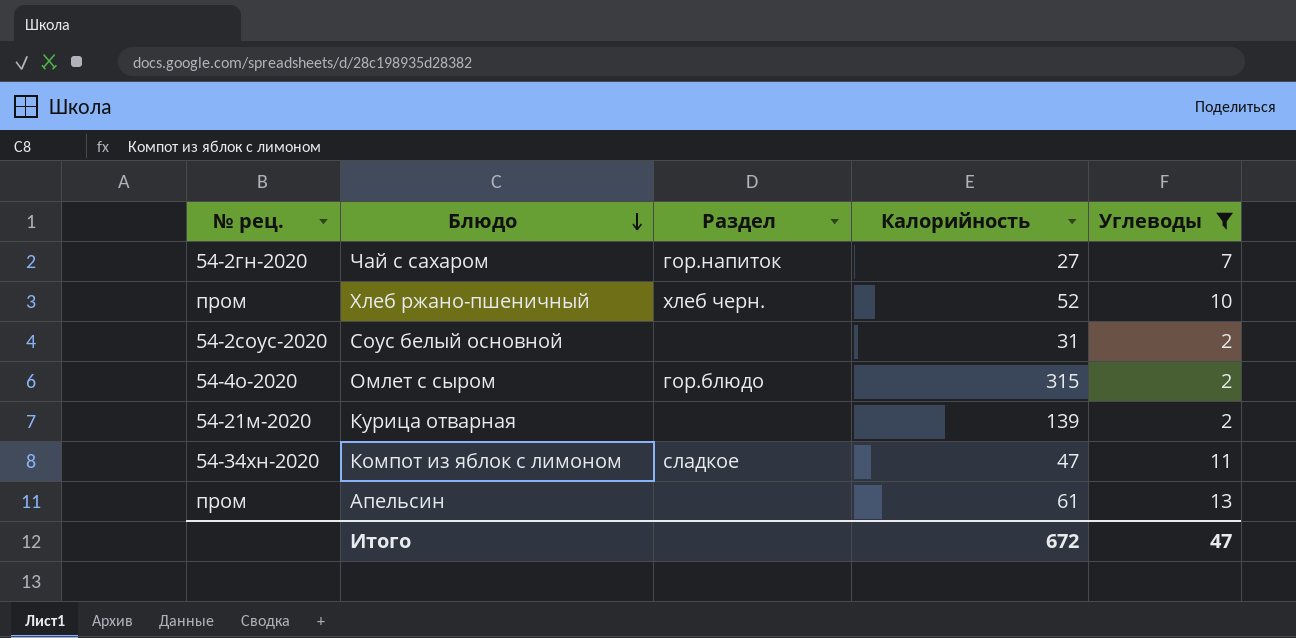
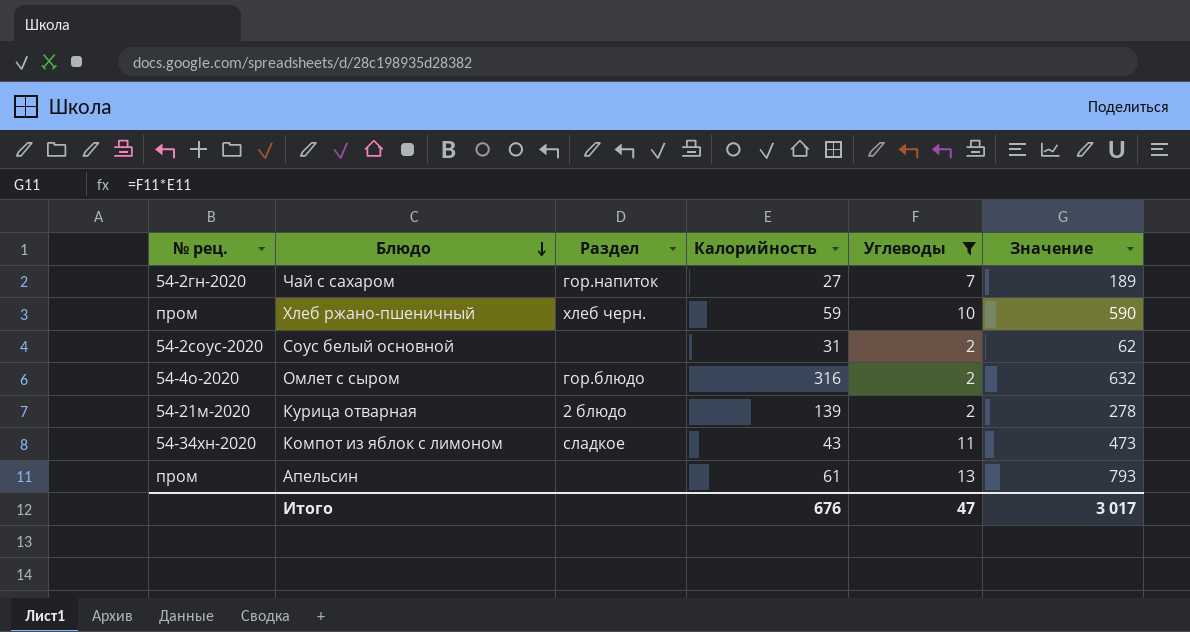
column Значение | formula: none -> [Калорийность] * [Углеводы]
Хлеб ржано-пшеничный | Калорийность: 52 -> 59
Омлет с сыром | Калорийность: 315 -> 316
Курица отварная | Раздел: none -> 2 блюдо
Компот из яблок с лимоном | Калорийность: 47 -> 43
Итого | Калорийность: 672 -> 676

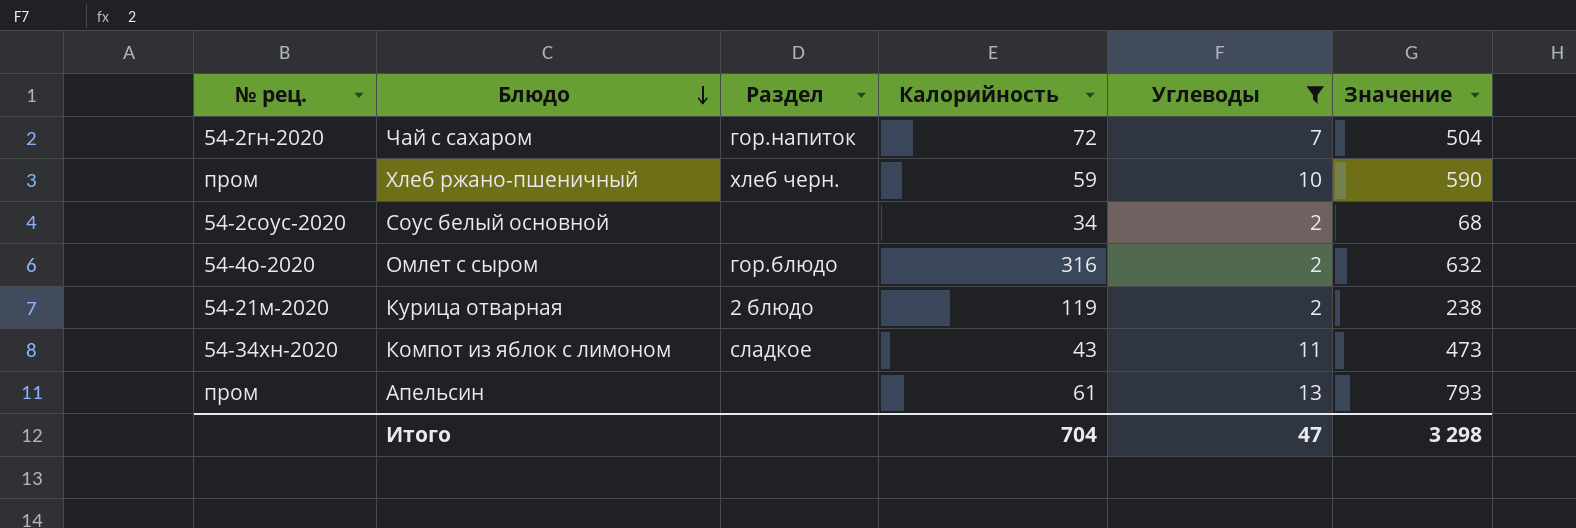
Чай с сахаром | Калорийность: 27 -> 72
Чай с сахаром | Значение: 189 -> 504
Соус белый основной | Калорийность: 31 -> 34
Соус белый основной | Значение: 62 -> 68
Курица отварная | Калорийность: 139 -> 119
Курица отварная | Значение: 278 -> 238
Итого | Калорийность: 676 -> 704
Итого | Значение: 3 017 -> 3 298

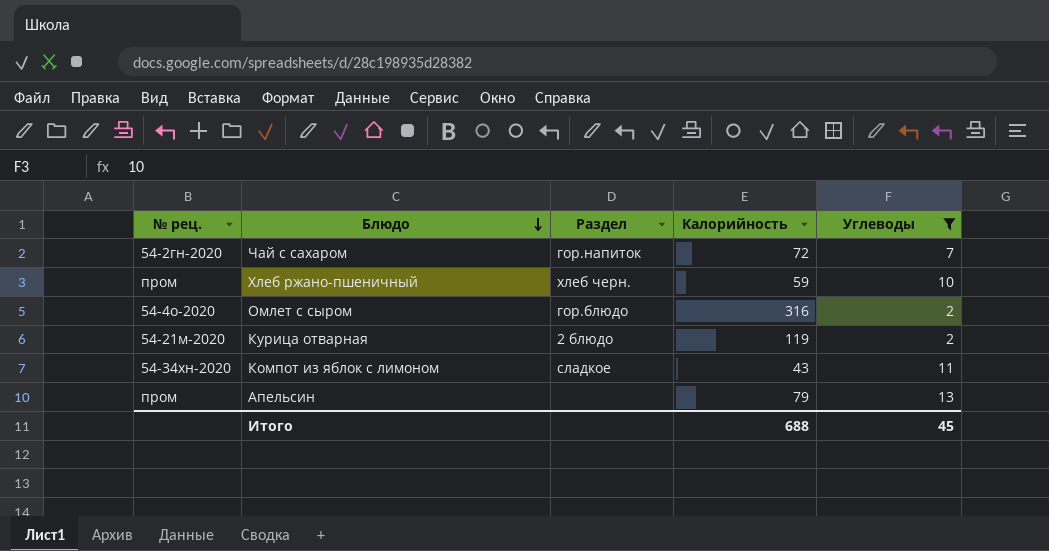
column Значение | formula: [Калорийность] * [Углеводы] -> none
row Соус белый основной: 54-2соус-2020 | none | 34 | 2 | 68 -> none
Апельсин | Калорийность: 61 -> 79
Итого | Калорийность: 704 -> 688
Итого | Углеводы: 47 -> 45

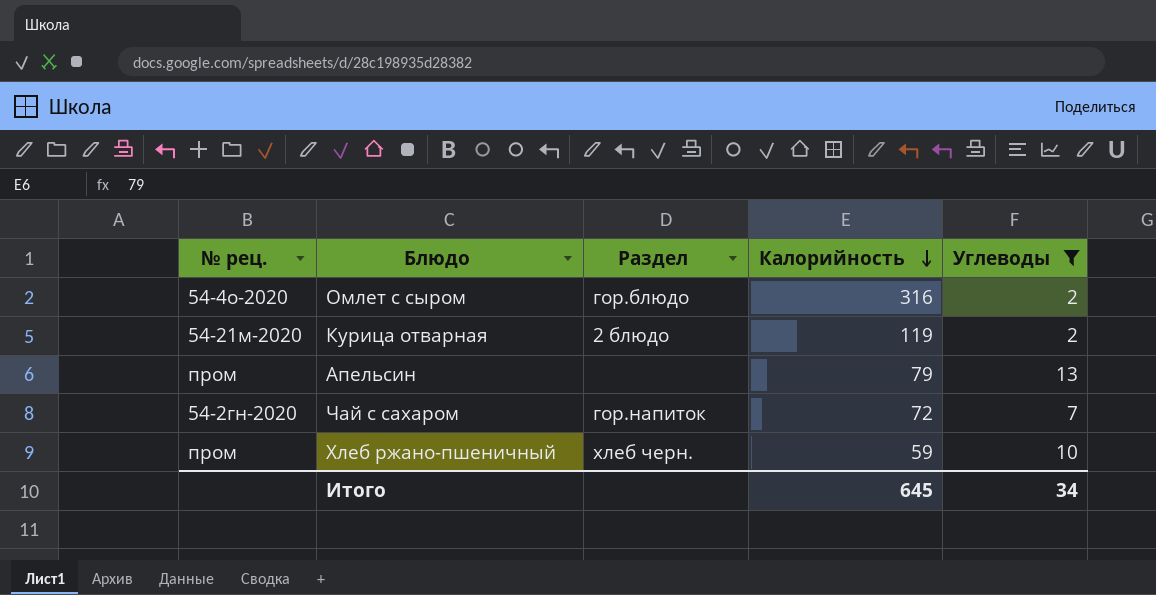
row order: Блюдо descending -> Калорийность descending
row Компот из яблок с лимоном: 54-34хн-2020 | сладкое | 43 | 11 -> none
Итого | Калорийность: 688 -> 645
Итого | Углеводы: 45 -> 34

